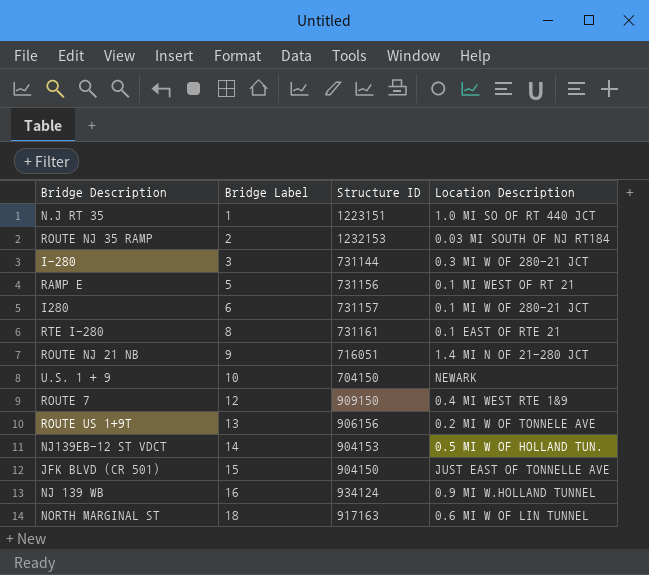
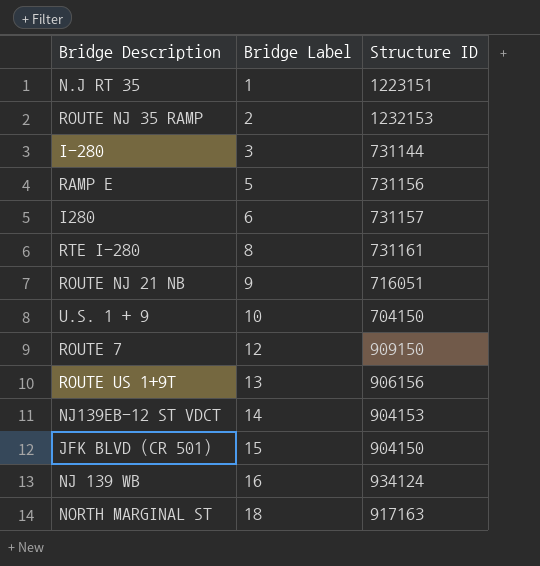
column Location Description | position: 4 -> none

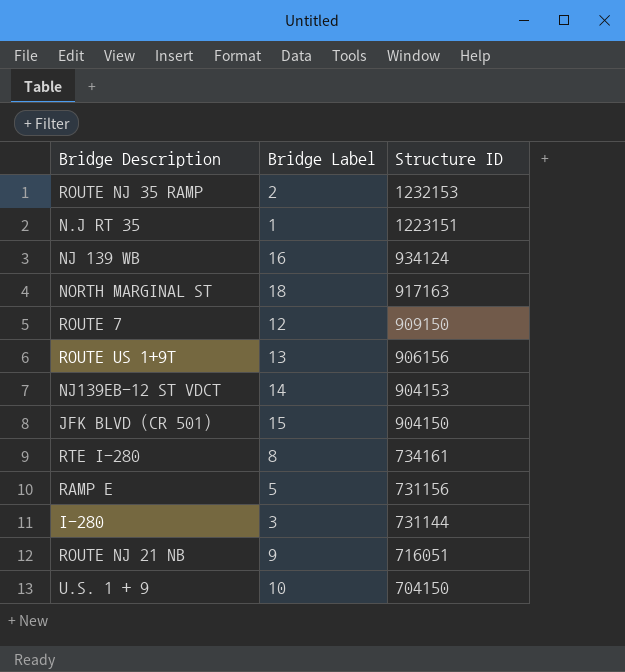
row order: Bridge Label ascending -> Structure ID descending
row I280: 6 | 731157 -> none
RTE I-280 | Structure ID: 731161 -> 734161

